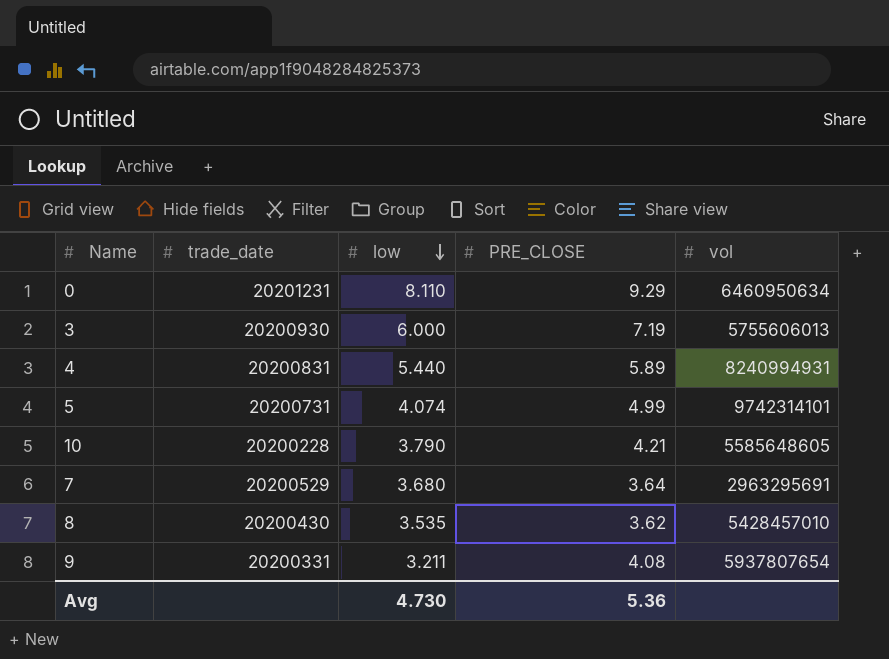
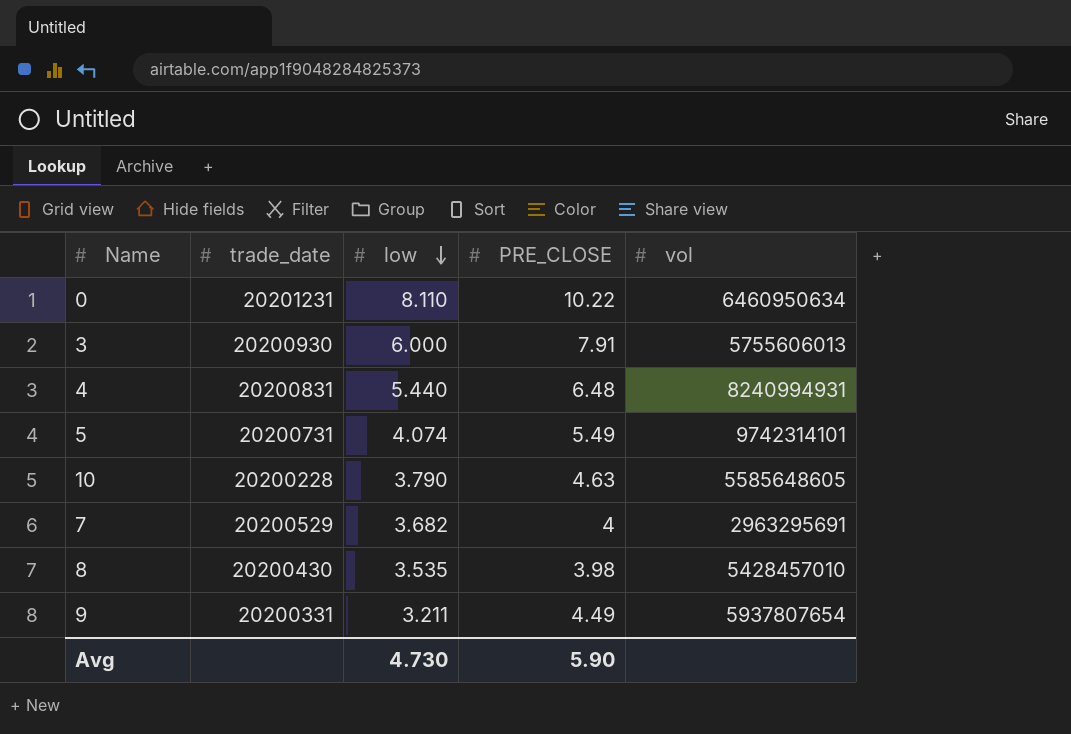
0 | PRE_CLOSE: 9.29 -> 10.22
3 | PRE_CLOSE: 7.19 -> 7.91
4 | PRE_CLOSE: 5.89 -> 6.48
5 | PRE_CLOSE: 4.99 -> 5.49
10 | PRE_CLOSE: 4.21 -> 4.63
7 | low: 3.680 -> 3.682
7 | PRE_CLOSE: 3.64 -> 4
8 | PRE_CLOSE: 3.62 -> 3.98
9 | PRE_CLOSE: 4.08 -> 4.49
Avg | PRE_CLOSE: 5.36 -> 5.90

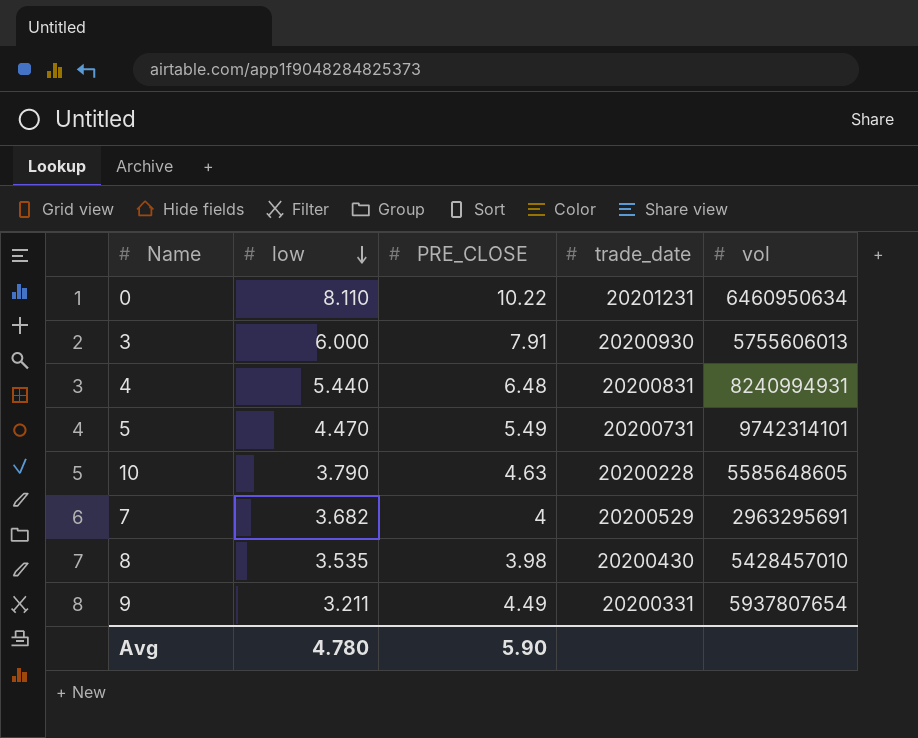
column trade_date | position: 2 -> 4
5 | low: 4.074 -> 4.470
Avg | low: 4.730 -> 4.780

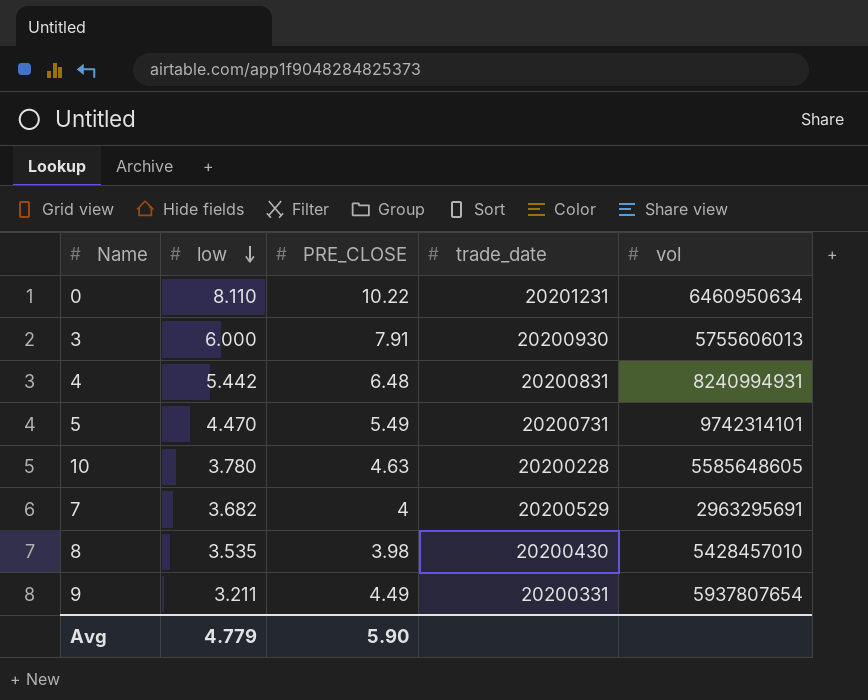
4 | low: 5.440 -> 5.442
10 | low: 3.790 -> 3.780
Avg | low: 4.780 -> 4.779

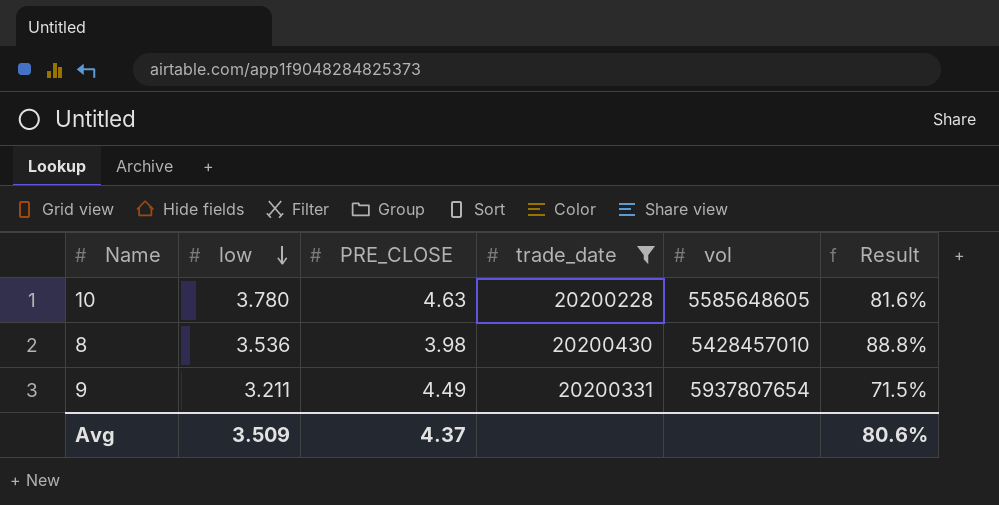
filter: none -> trade_date <= 20200430
column Result | formula: none -> [low] / [PRE_CLOSE]
8 | low: 3.535 -> 3.536
Avg | low: 4.779 -> 3.509
Avg | PRE_CLOSE: 5.90 -> 4.37

